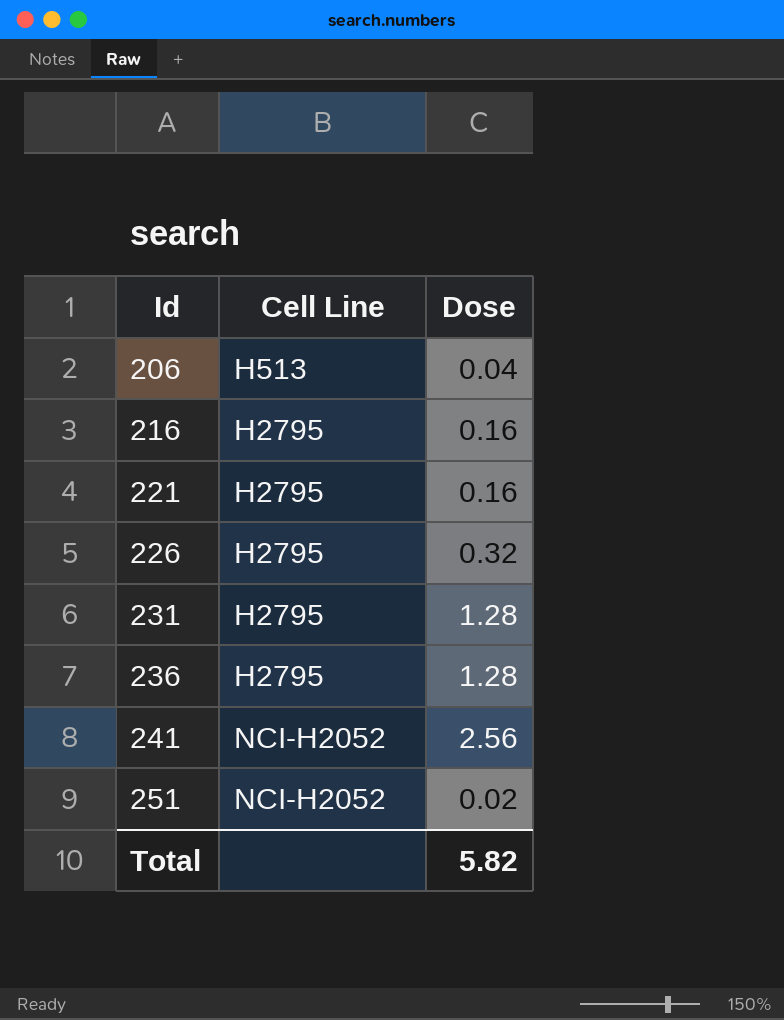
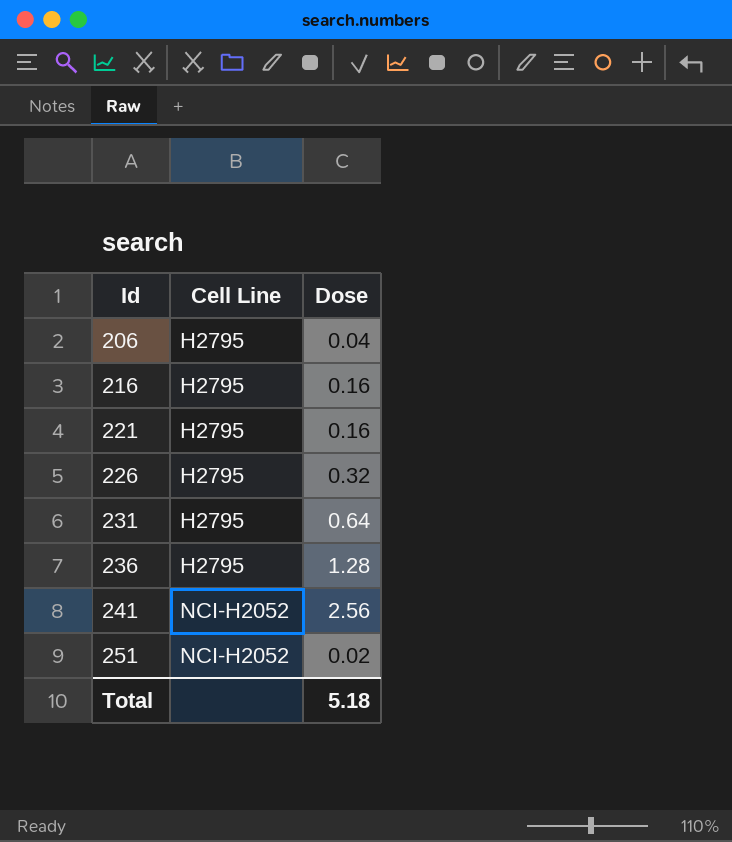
206 | Cell Line: H513 -> H2795
231 | Dose: 1.28 -> 0.64
Total | Dose: 5.82 -> 5.18

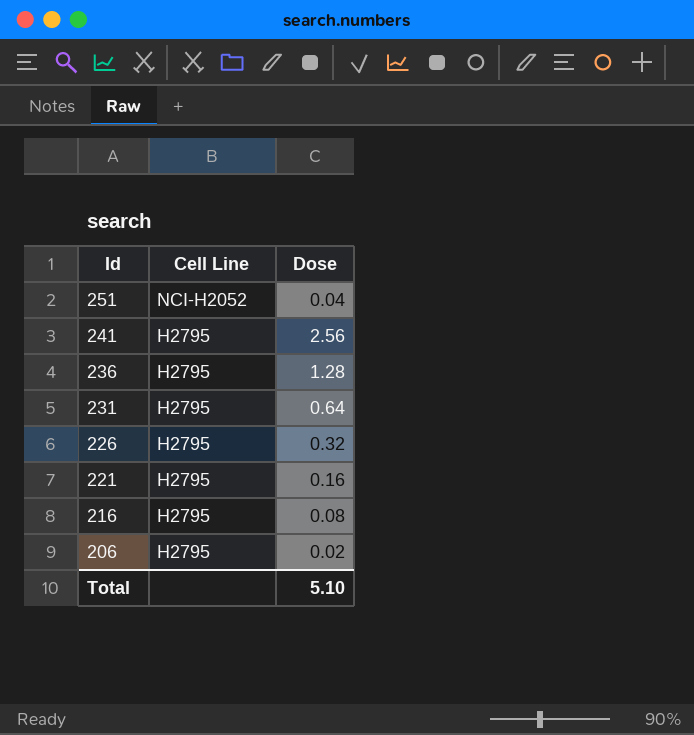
row order: Id ascending -> Id descending
251 | Dose: 0.02 -> 0.04
241 | Cell Line: NCI-H2052 -> H2795
216 | Dose: 0.16 -> 0.08
206 | Dose: 0.04 -> 0.02
Total | Dose: 5.18 -> 5.10

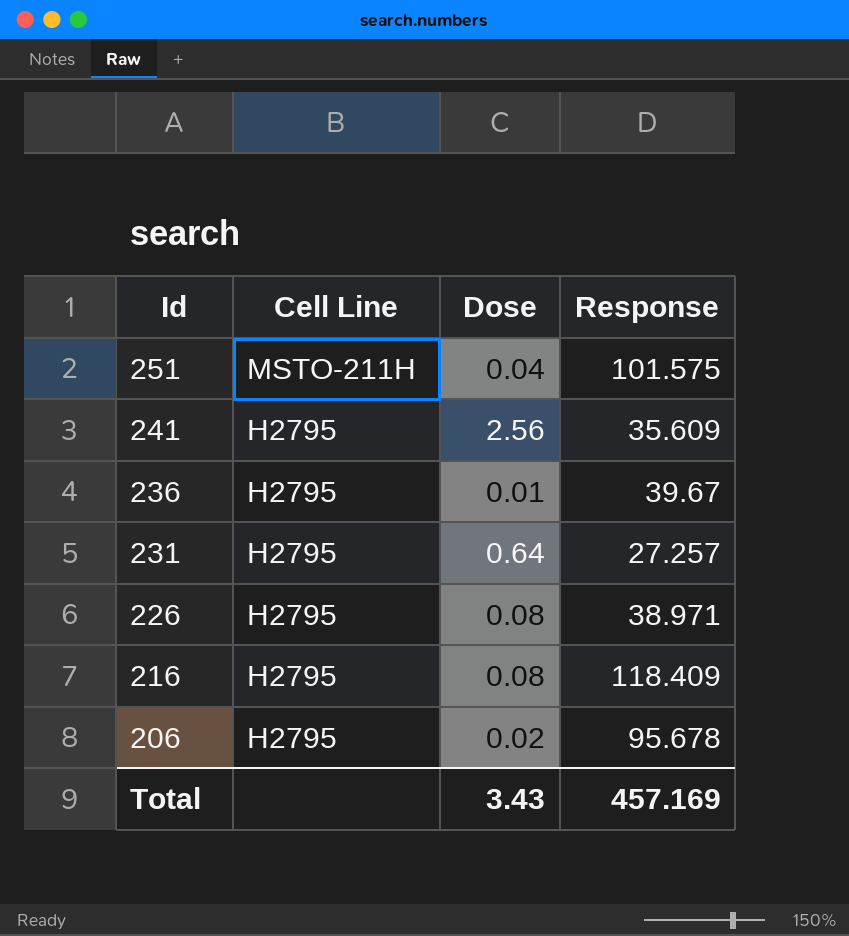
column Response | position: none -> 4
row 221: H2795 | 0.16 -> none
251 | Cell Line: NCI-H2052 -> MSTO-211H
236 | Dose: 1.28 -> 0.01
226 | Dose: 0.32 -> 0.08
Total | Dose: 5.10 -> 3.43

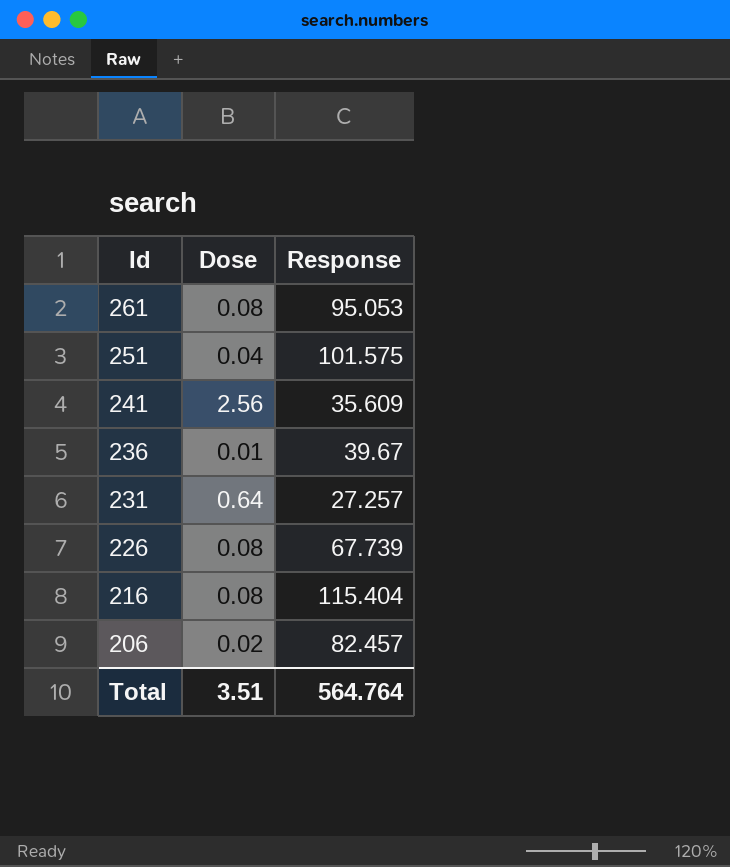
column Cell Line | position: 2 -> none
row 261: none -> 0.08 | 95.053
226 | Response: 38.971 -> 67.739
216 | Response: 118.409 -> 115.404
206 | Response: 95.678 -> 82.457
Total | Dose: 3.43 -> 3.51
Total | Response: 457.169 -> 564.764

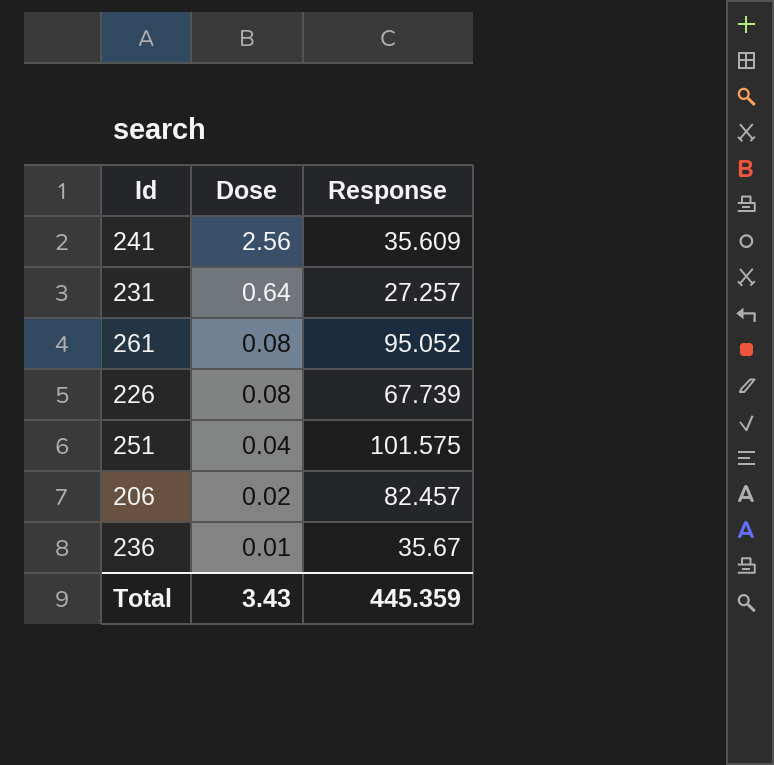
row order: Id descending -> Dose descending
row 216: 0.08 | 115.404 -> none
261 | Response: 95.053 -> 95.052
236 | Response: 39.67 -> 35.67
Total | Dose: 3.51 -> 3.43
Total | Response: 564.764 -> 445.359

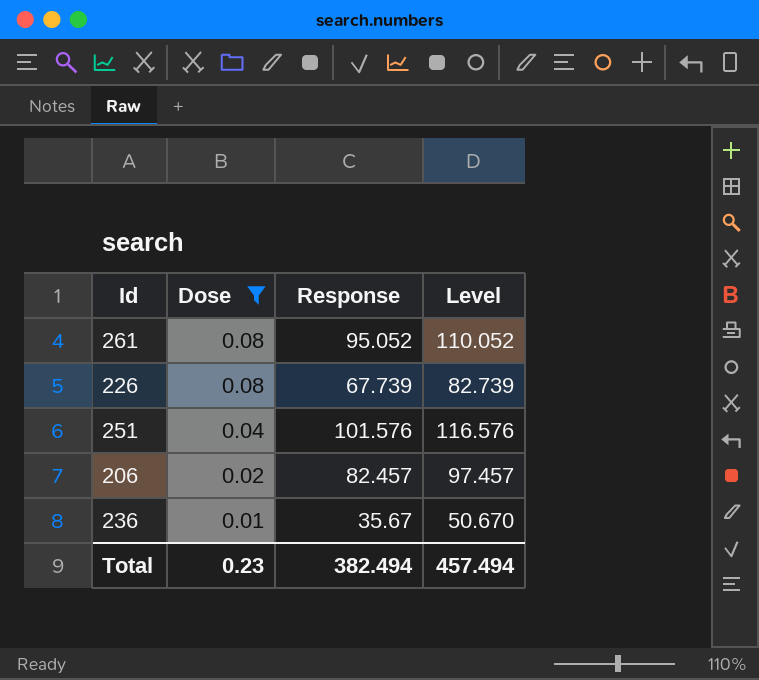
filter: none -> Dose <= 0.08
column Level | formula: none -> [Response] + 15
251 | Response: 101.575 -> 101.576
Total | Dose: 3.43 -> 0.23
Total | Response: 445.359 -> 382.494

